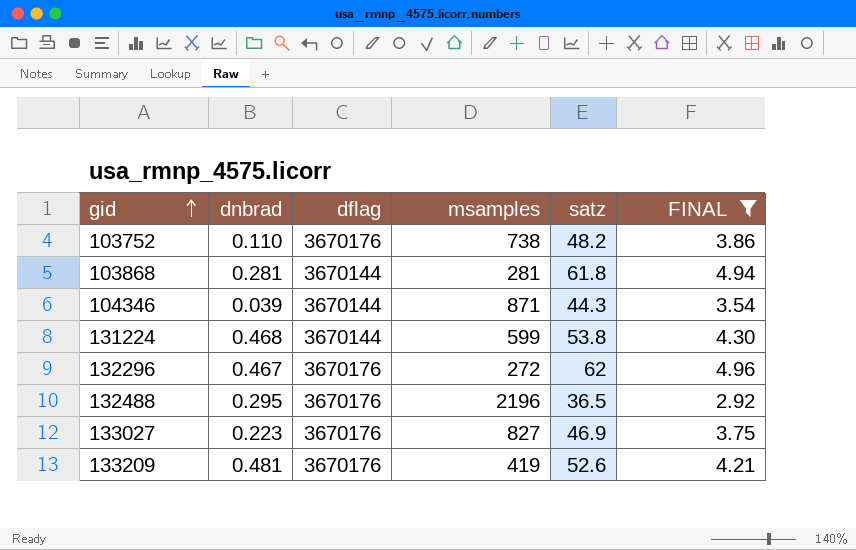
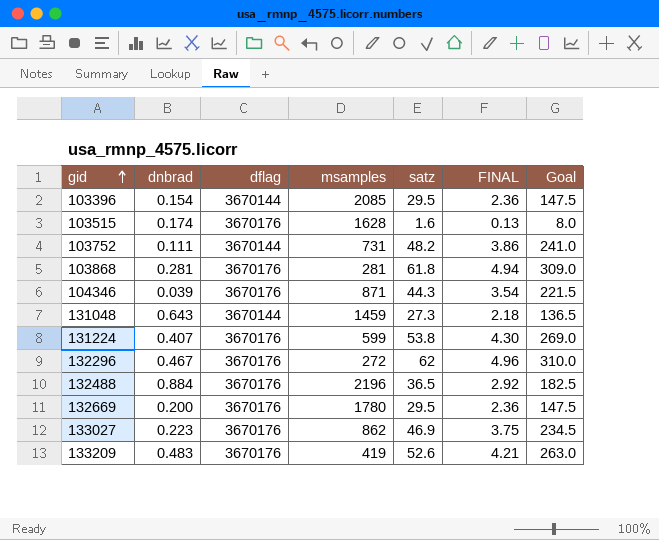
filter: FINAL >= 2.92 -> none
column Goal | formula: none -> [satz] * 5
103752 | dnbrad: 0.110 -> 0.111
103752 | dflag: 3670176 -> 3670144
103752 | msamples: 738 -> 731
103868 | dflag: 3670144 -> 3670176
104346 | dflag: 3670144 -> 3670176
131224 | dnbrad: 0.468 -> 0.407
131224 | dflag: 3670144 -> 3670176
132488 | dnbrad: 0.295 -> 0.884
133027 | msamples: 827 -> 862
133209 | dnbrad: 0.481 -> 0.483

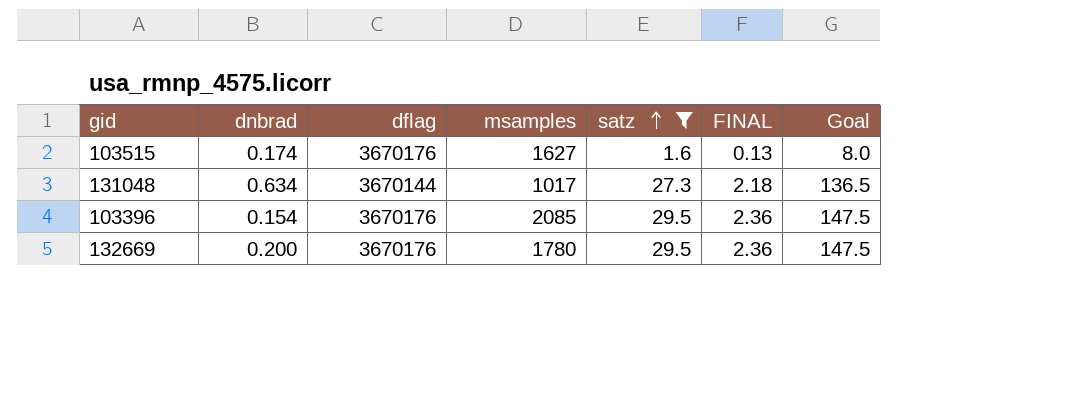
filter: none -> satz <= 29.5
row order: gid ascending -> satz ascending
103515 | msamples: 1628 -> 1627
131048 | dnbrad: 0.643 -> 0.634
131048 | msamples: 1459 -> 1017
103396 | dflag: 3670144 -> 3670176

